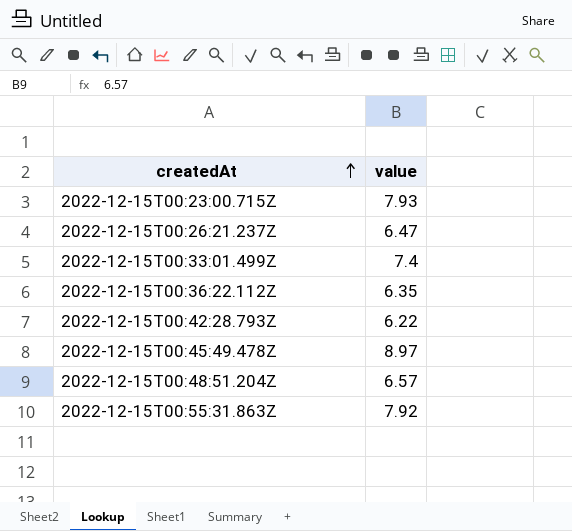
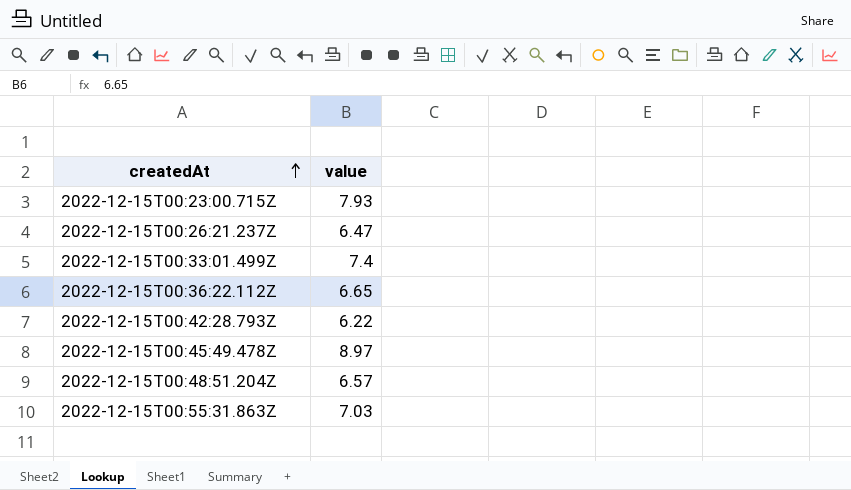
2022-12-15T00:36:22.112Z | value: 6.35 -> 6.65
2022-12-15T00:55:31.863Z | value: 7.92 -> 7.03

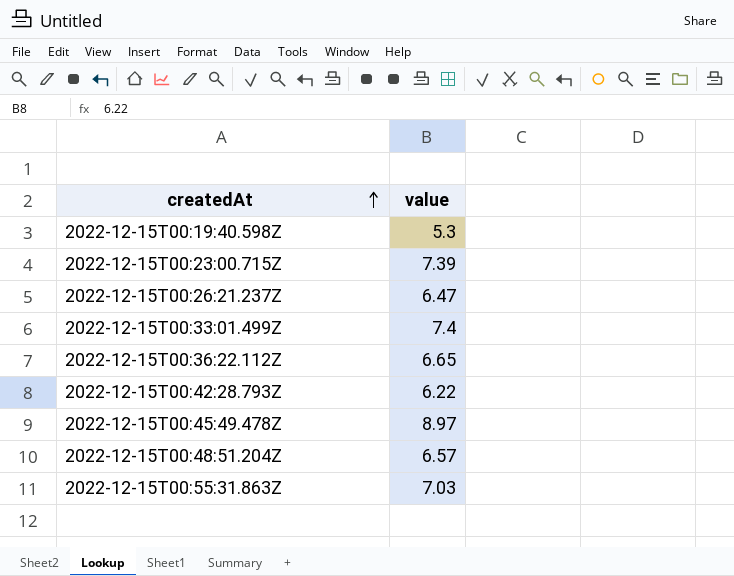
row 2022-12-15T00:19:40.598Z: none -> 5.3
2022-12-15T00:23:00.715Z | value: 7.93 -> 7.39

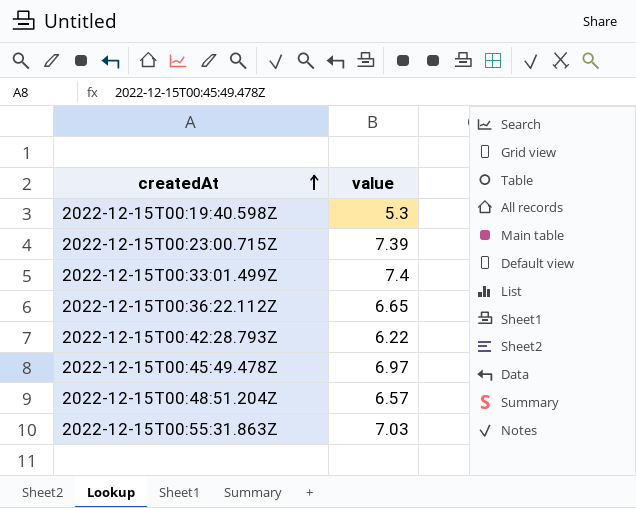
row 2022-12-15T00:26:21.237Z: 6.47 -> none
2022-12-15T00:45:49.478Z | value: 8.97 -> 6.97

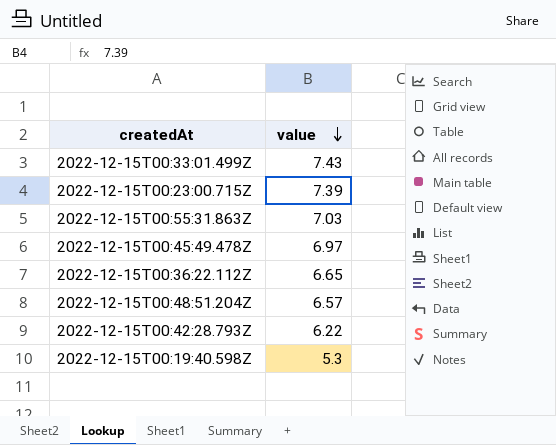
row order: createdAt ascending -> value descending
2022-12-15T00:33:01.499Z | value: 7.4 -> 7.43

